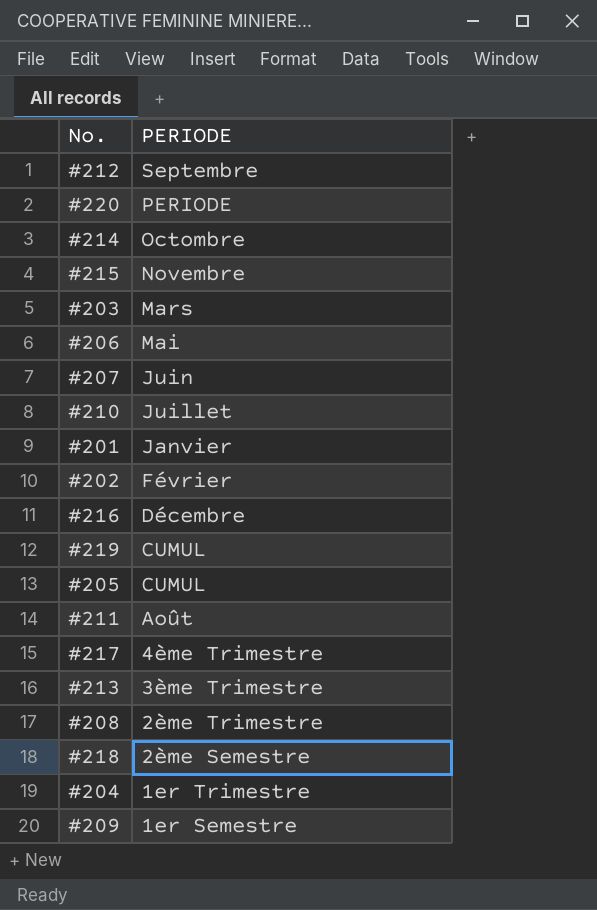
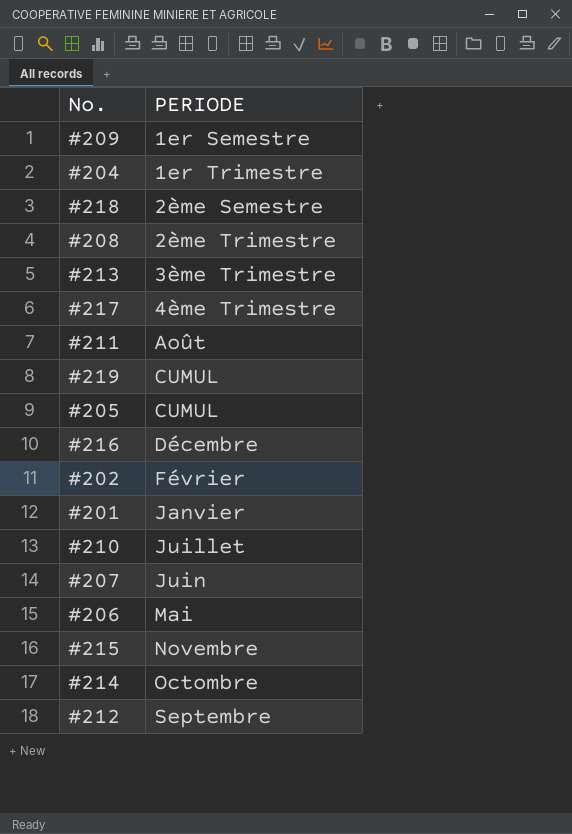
row order: PERIODE descending -> PERIODE ascending
row #220: PERIODE -> none
row #203: Mars -> none

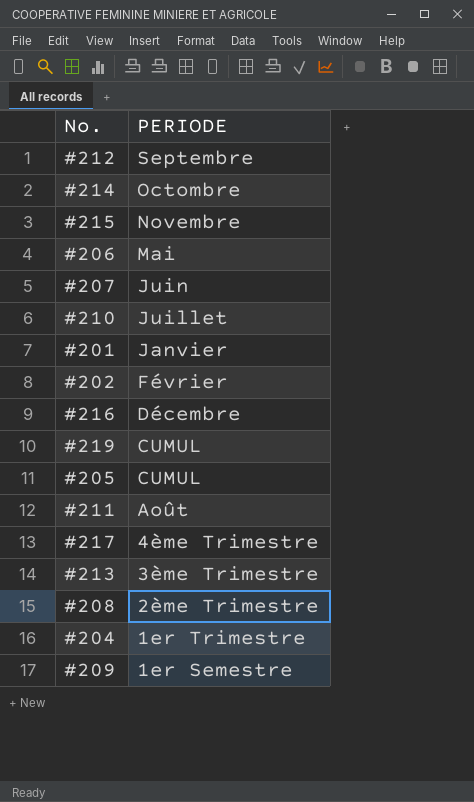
row order: PERIODE ascending -> PERIODE descending
row #218: 2ème Semestre -> none

